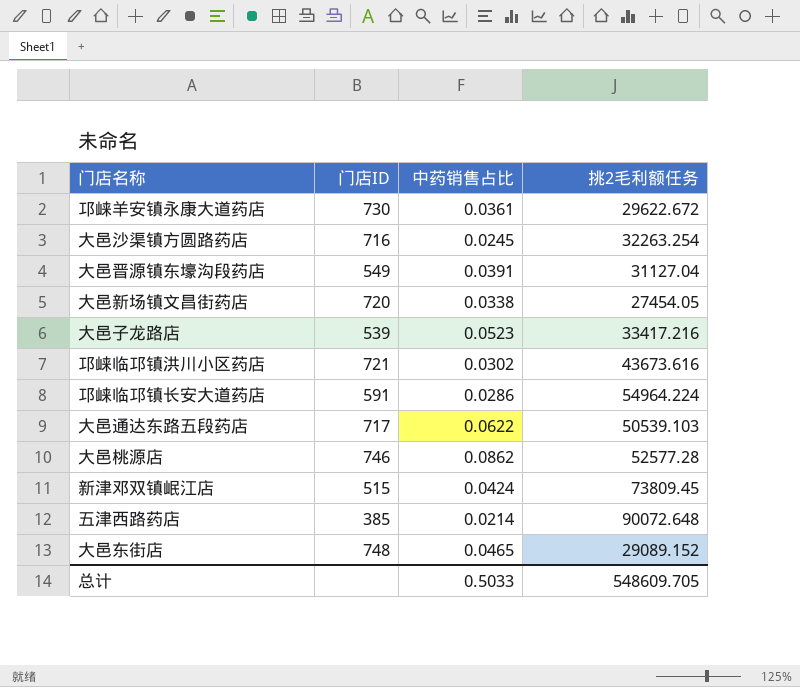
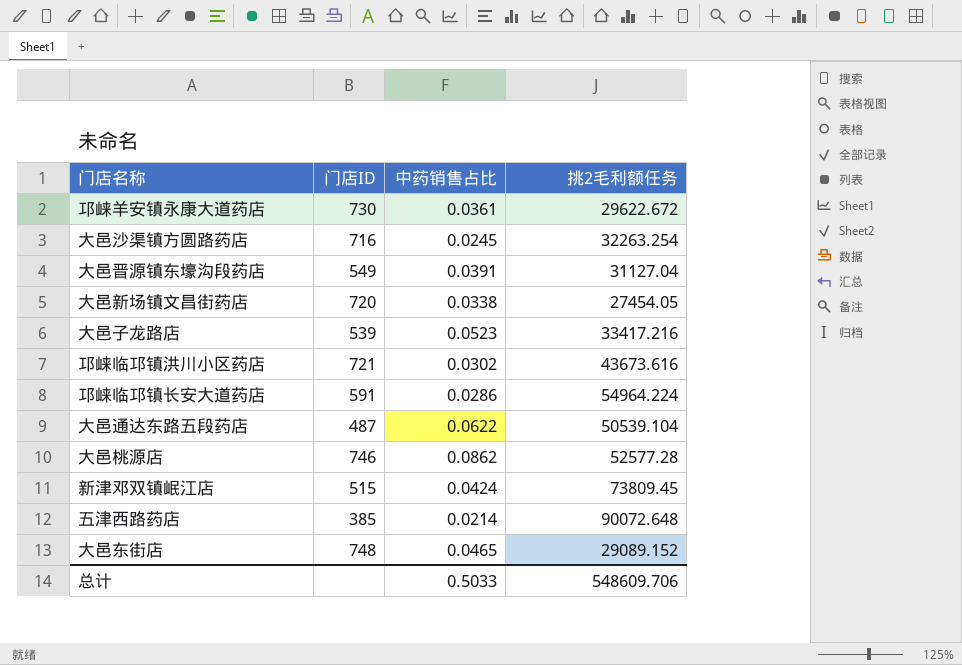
大邑通达东路五段药店 | 门店ID: 717 -> 487
大邑通达东路五段药店 | 挑2毛利额任务: 50539.103 -> 50539.104
总计 | 挑2毛利额任务: 548609.705 -> 548609.706

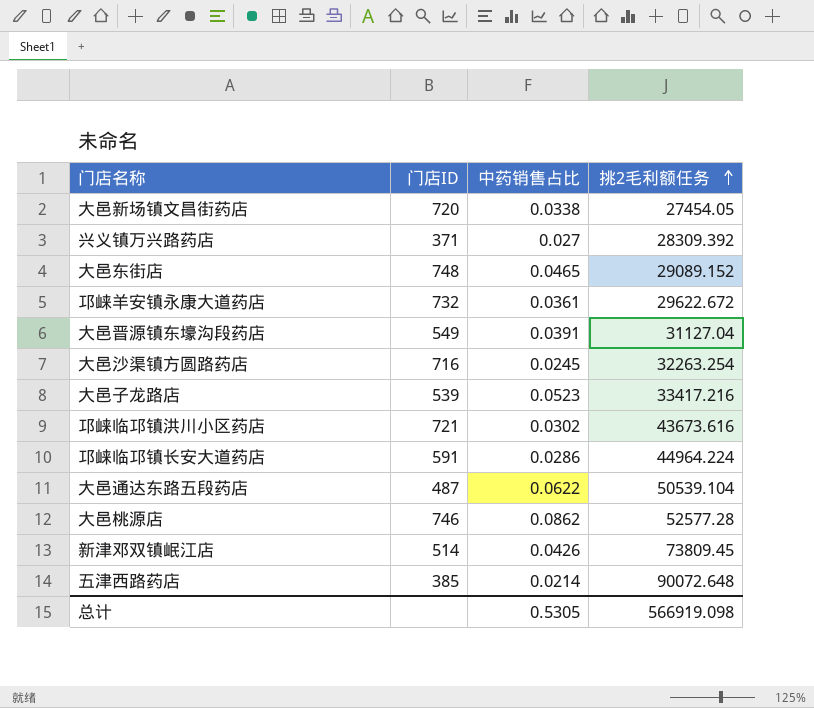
row order: none -> 挑2毛利额任务 ascending
row 兴义镇万兴路药店: none -> 371 | 0.027 | 28309.392
邛崃羊安镇永康大道药店 | 门店ID: 730 -> 732
邛崃临邛镇长安大道药店 | 挑2毛利额任务: 54964.224 -> 44964.224
新津邓双镇岷江店 | 门店ID: 515 -> 514
新津邓双镇岷江店 | 中药销售占比: 0.0424 -> 0.0426
总计 | 中药销售占比: 0.5033 -> 0.5305
总计 | 挑2毛利额任务: 548609.706 -> 566919.098

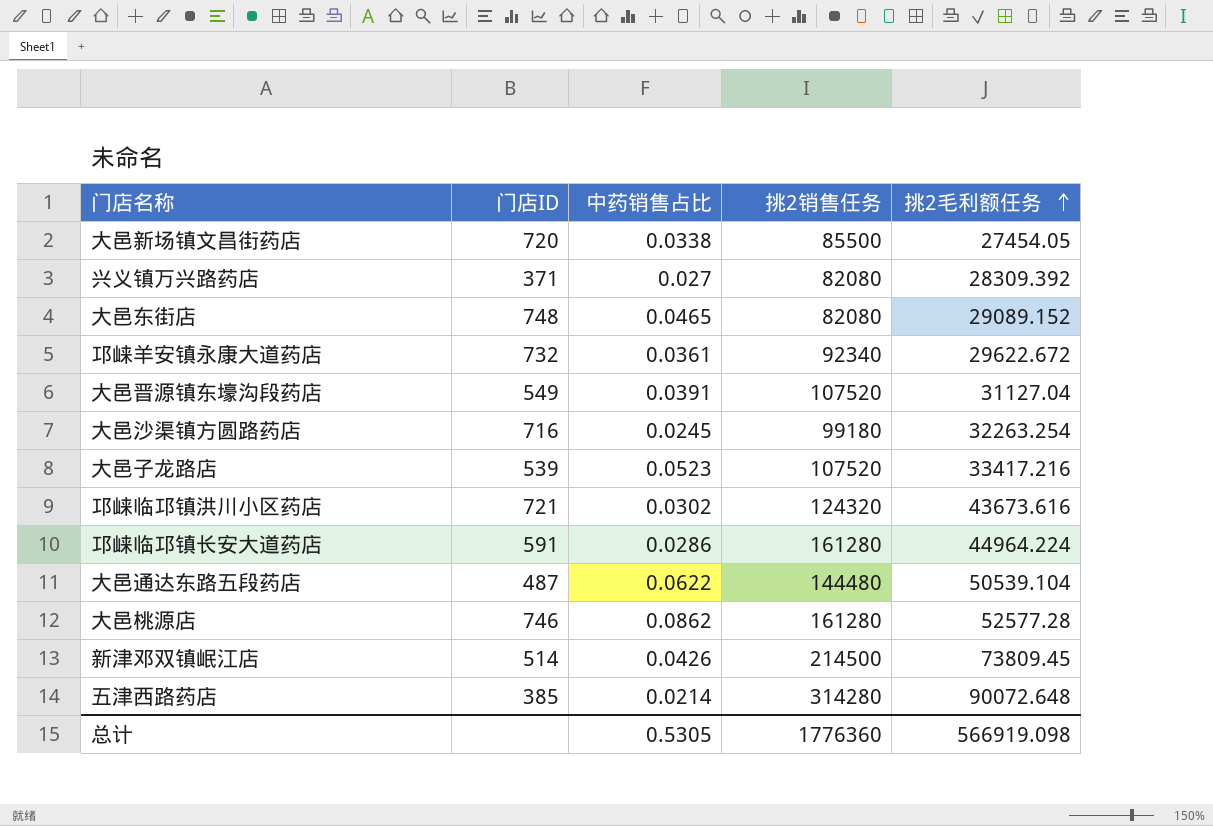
column 挑2销售任务 | position: none -> 4

